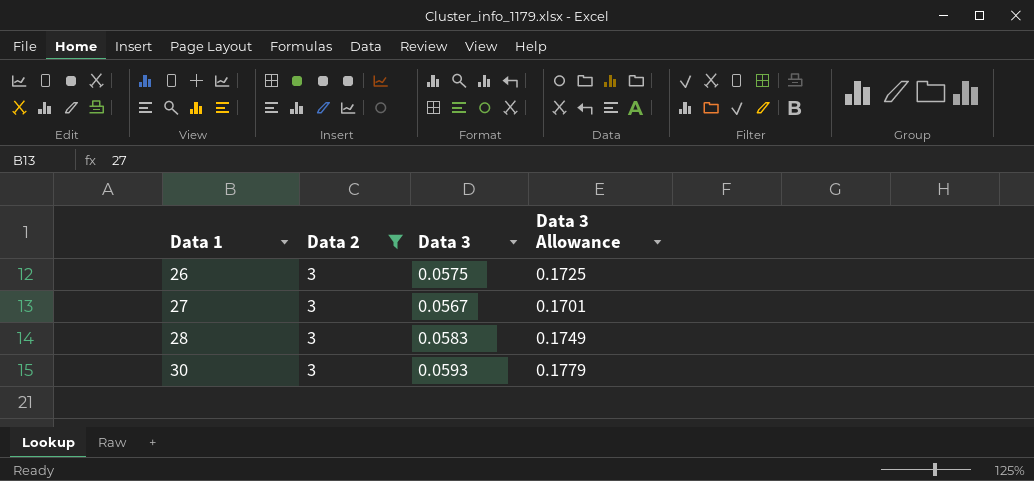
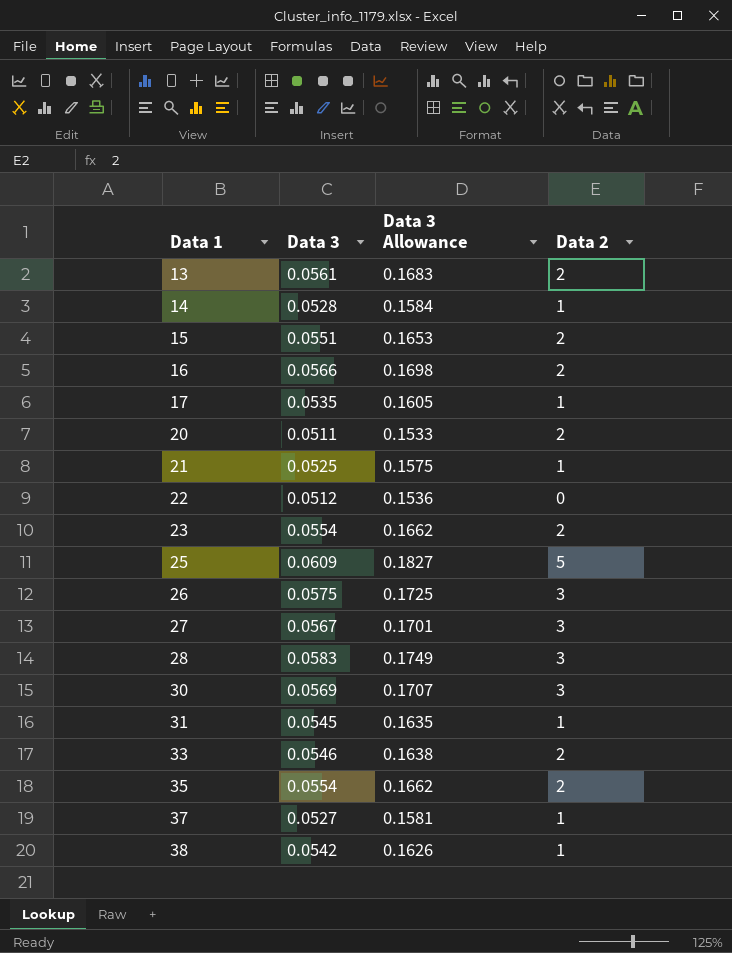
filter: Data 2 = 3 -> none
column Data 2 | position: 2 -> 4
30 | Data 3: 0.0593 -> 0.0569
30 | Data 3 Allowance: 0.1779 -> 0.1707

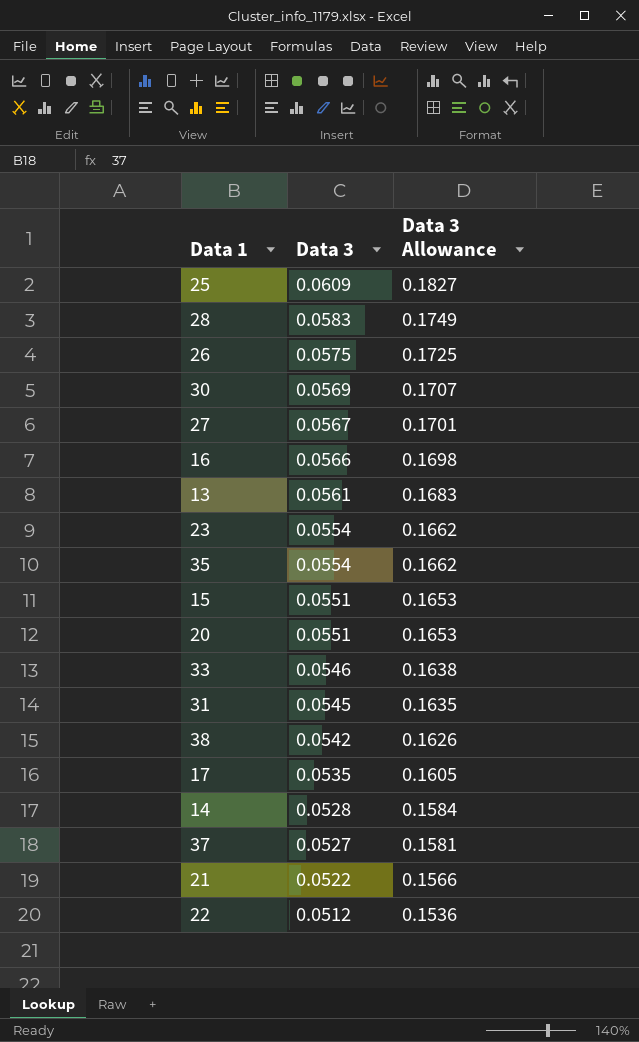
row order: Data 1 ascending -> Data 3 descending
column Data 2 | position: 4 -> none
20 | Data 3: 0.0511 -> 0.0551
20 | Data 3 Allowance: 0.1533 -> 0.1653
21 | Data 3: 0.0525 -> 0.0522
21 | Data 3 Allowance: 0.1575 -> 0.1566

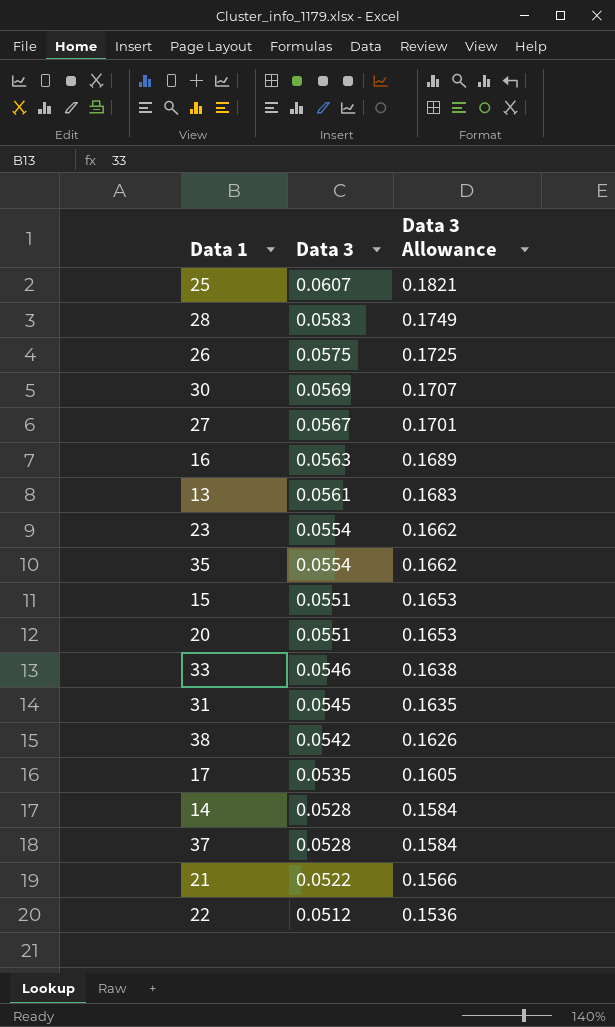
25 | Data 3: 0.0609 -> 0.0607
25 | Data 3 Allowance: 0.1827 -> 0.1821
16 | Data 3: 0.0566 -> 0.0563
16 | Data 3 Allowance: 0.1698 -> 0.1689
37 | Data 3: 0.0527 -> 0.0528
37 | Data 3 Allowance: 0.1581 -> 0.1584

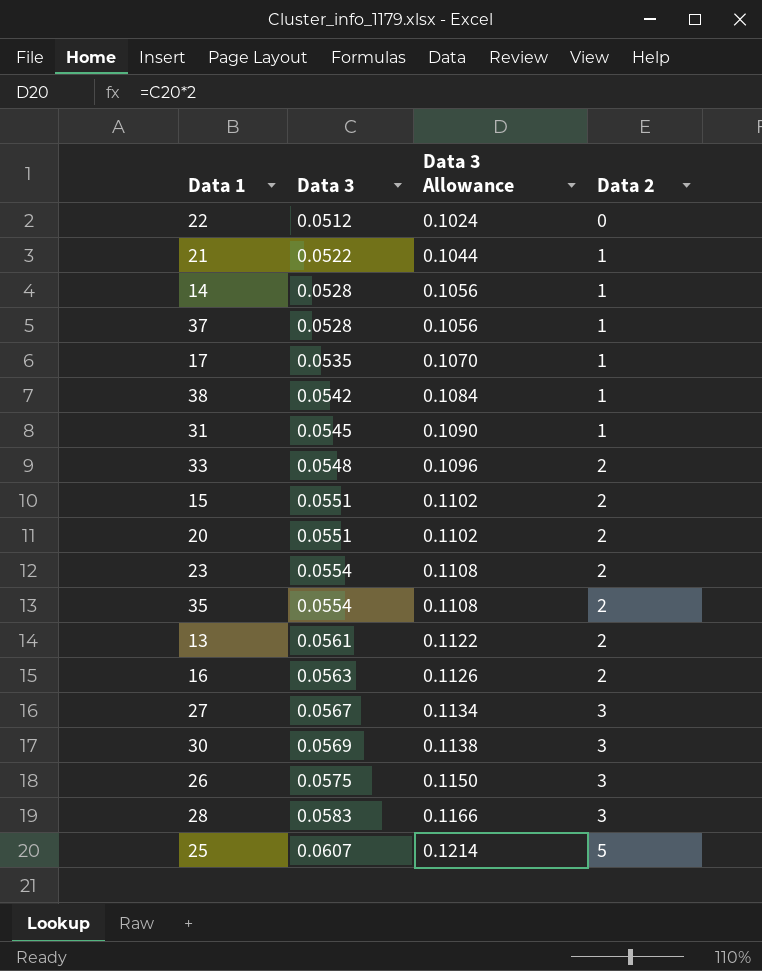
row order: Data 3 descending -> Data 3 ascending
column Data 3 Allowance | formula: [Data 3] * 3 -> [Data 3] * 2
column Data 2 | position: none -> 4
33 | Data 3: 0.0546 -> 0.0548

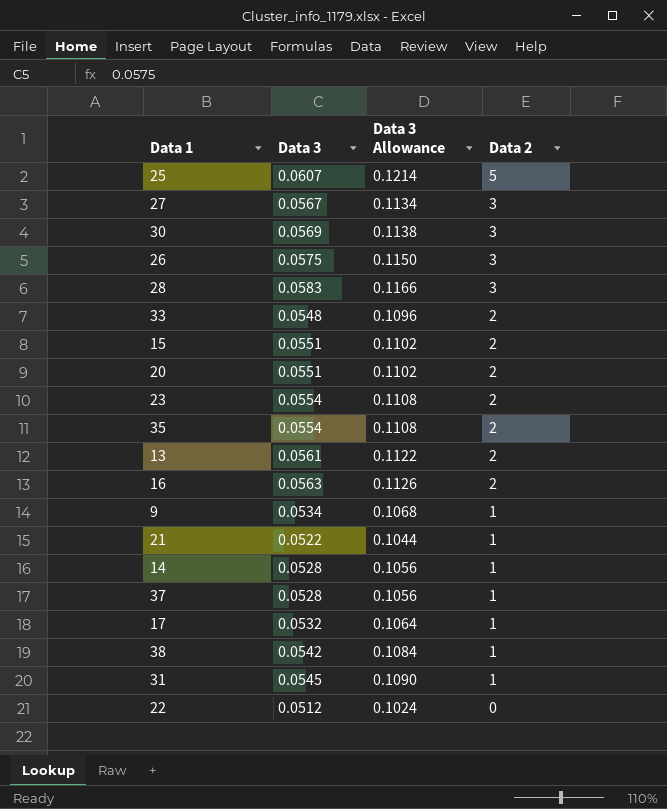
row order: Data 3 ascending -> Data 2 descending
row 9: none -> 0.0534 | 0.1068 | 1
17 | Data 3: 0.0535 -> 0.0532
17 | Data 3 Allowance: 0.1070 -> 0.1064

